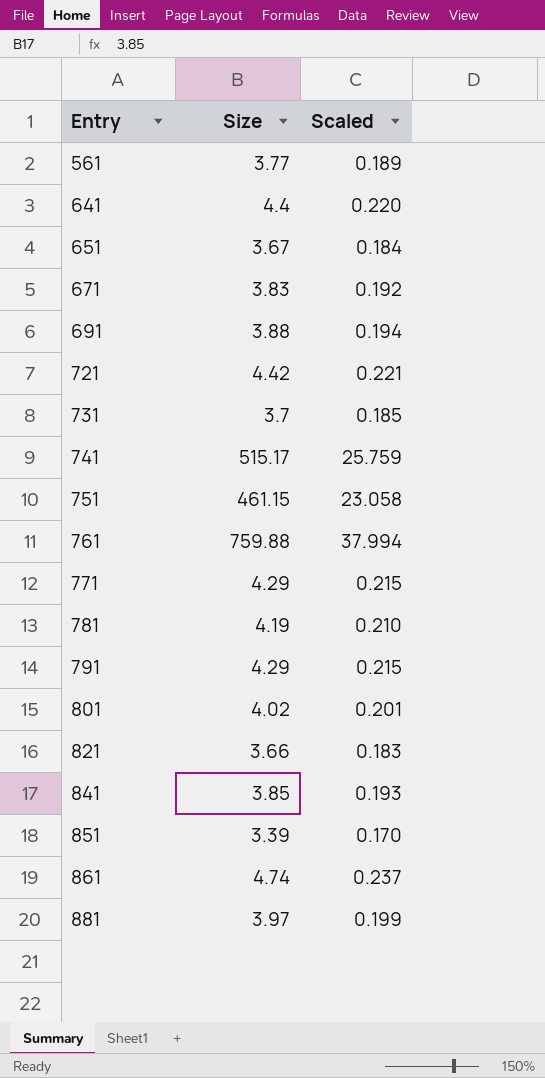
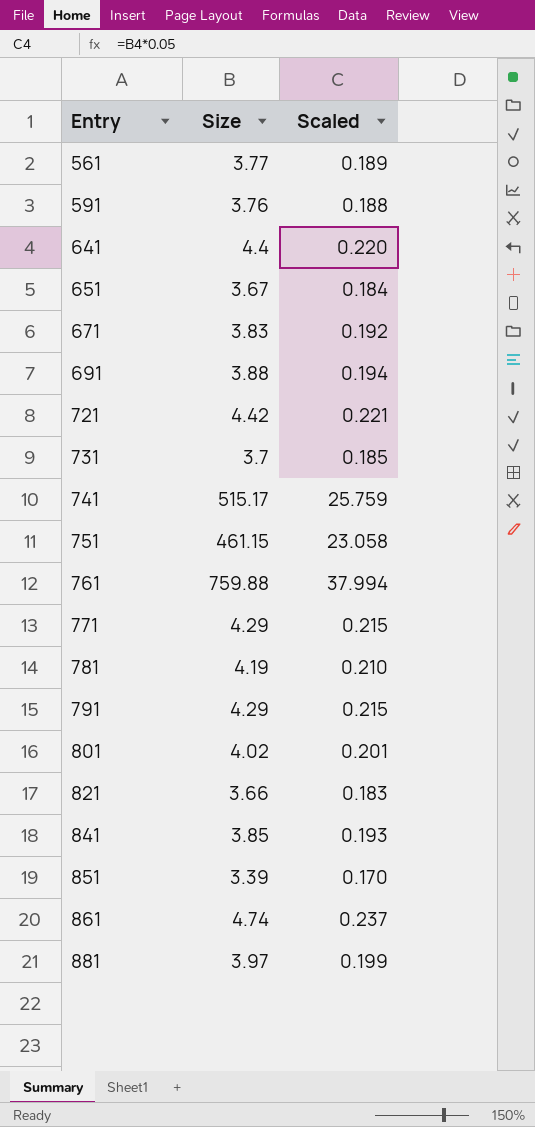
row 591: none -> 3.76 | 0.188

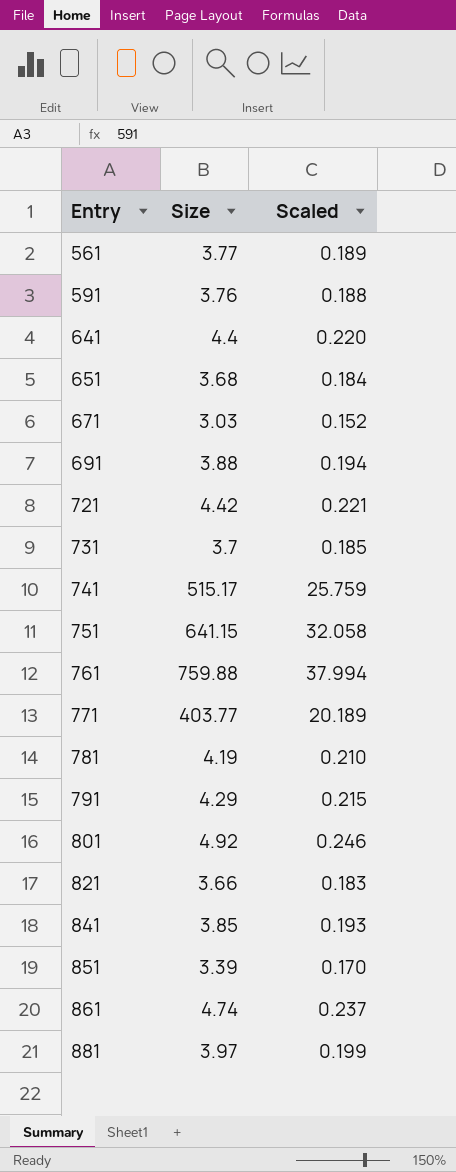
651 | Size: 3.67 -> 3.68
671 | Size: 3.83 -> 3.03
671 | Scaled: 0.192 -> 0.152
751 | Size: 461.15 -> 641.15
751 | Scaled: 23.058 -> 32.058
771 | Size: 4.29 -> 403.77
771 | Scaled: 0.215 -> 20.189
801 | Size: 4.02 -> 4.92
801 | Scaled: 0.201 -> 0.246

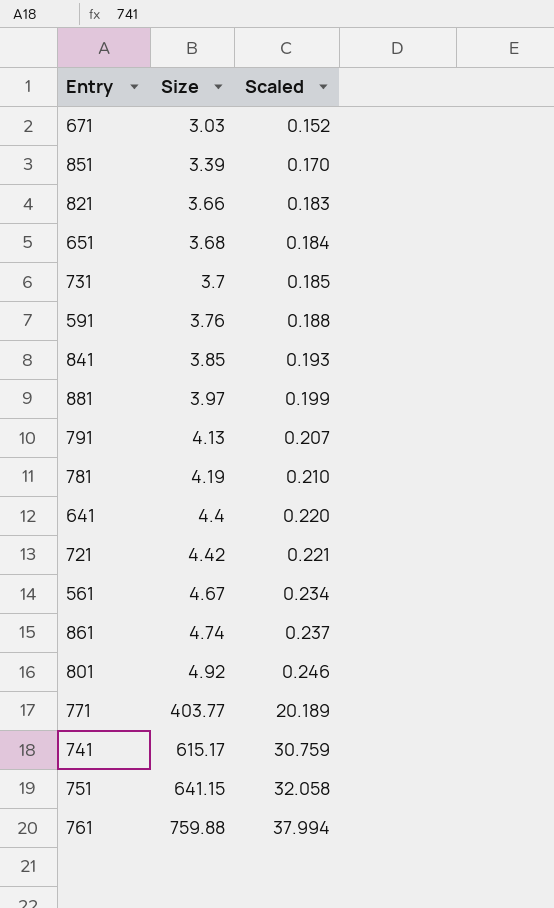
row order: Entry ascending -> Size ascending
row 691: 3.88 | 0.194 -> none
791 | Size: 4.29 -> 4.13
791 | Scaled: 0.215 -> 0.207
561 | Size: 3.77 -> 4.67
561 | Scaled: 0.189 -> 0.234
741 | Size: 515.17 -> 615.17
741 | Scaled: 25.759 -> 30.759

